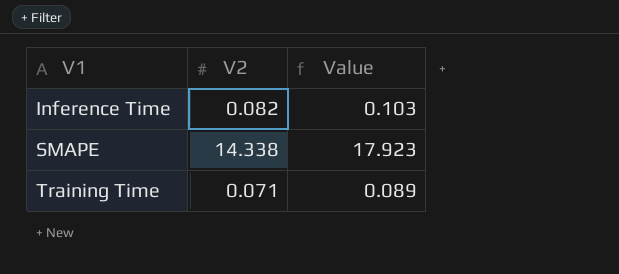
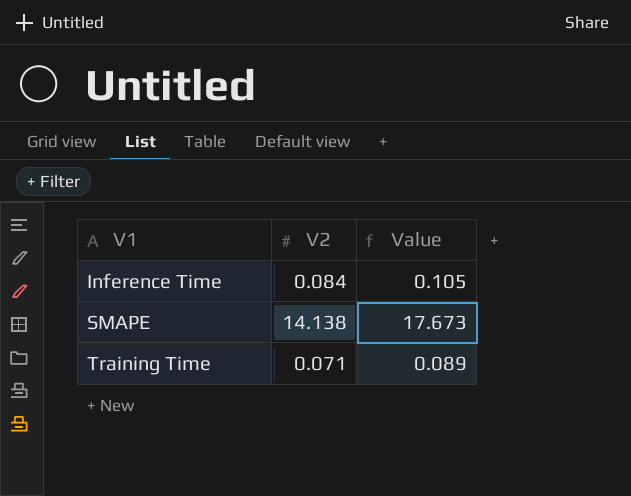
Inference Time | V2: 0.082 -> 0.084
Inference Time | Value: 0.103 -> 0.105
SMAPE | V2: 14.338 -> 14.138
SMAPE | Value: 17.923 -> 17.673

